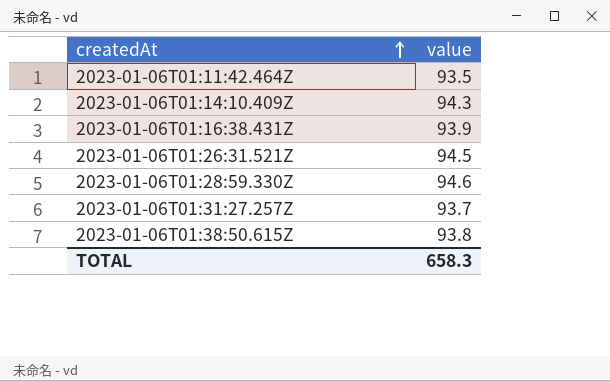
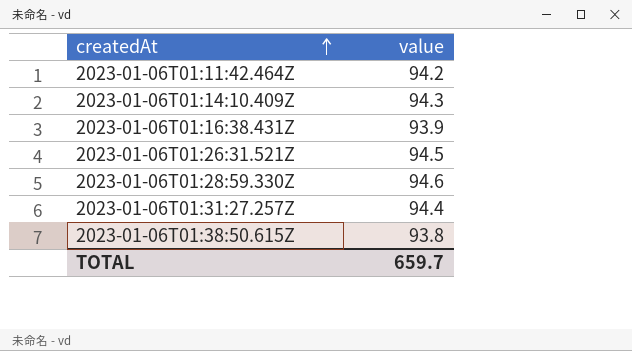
2023-01-06T01:11:42.464Z | value: 93.5 -> 94.2
2023-01-06T01:31:27.257Z | value: 93.7 -> 94.4
TOTAL | value: 658.3 -> 659.7

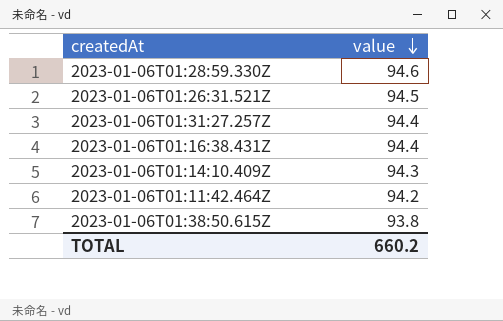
row order: createdAt ascending -> value descending
2023-01-06T01:16:38.431Z | value: 93.9 -> 94.4
TOTAL | value: 659.7 -> 660.2

